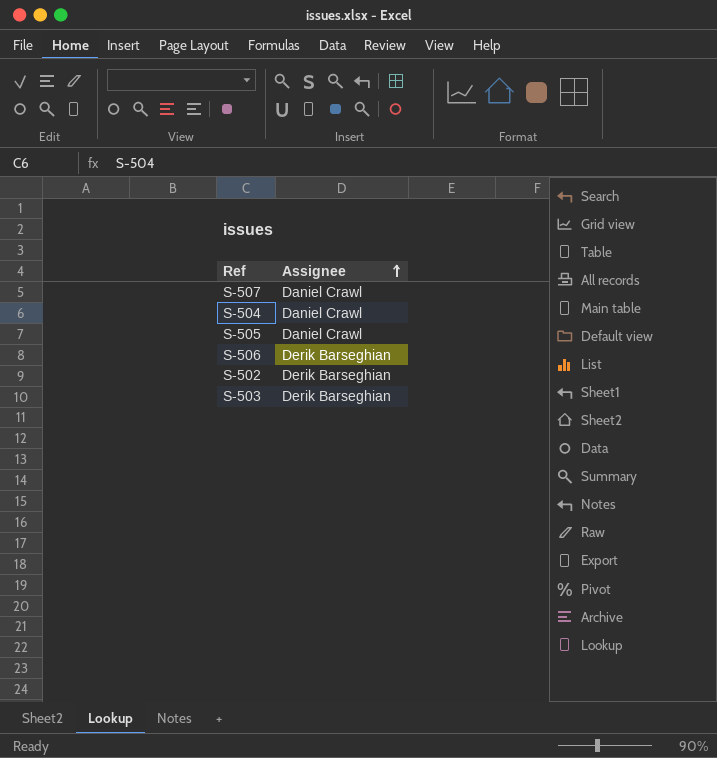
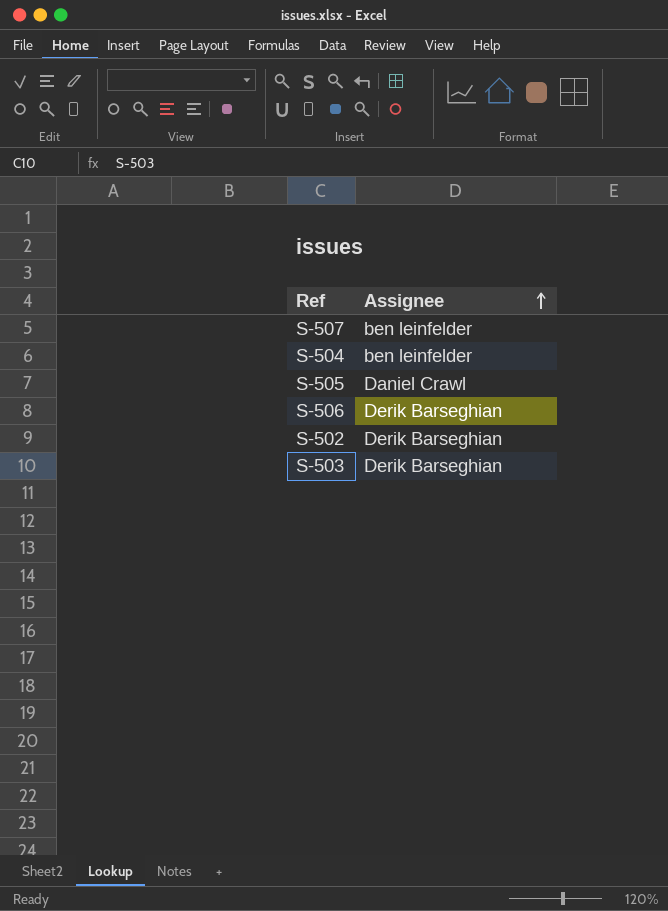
S-507 | Assignee: Daniel Crawl -> ben leinfelder
S-504 | Assignee: Daniel Crawl -> ben leinfelder

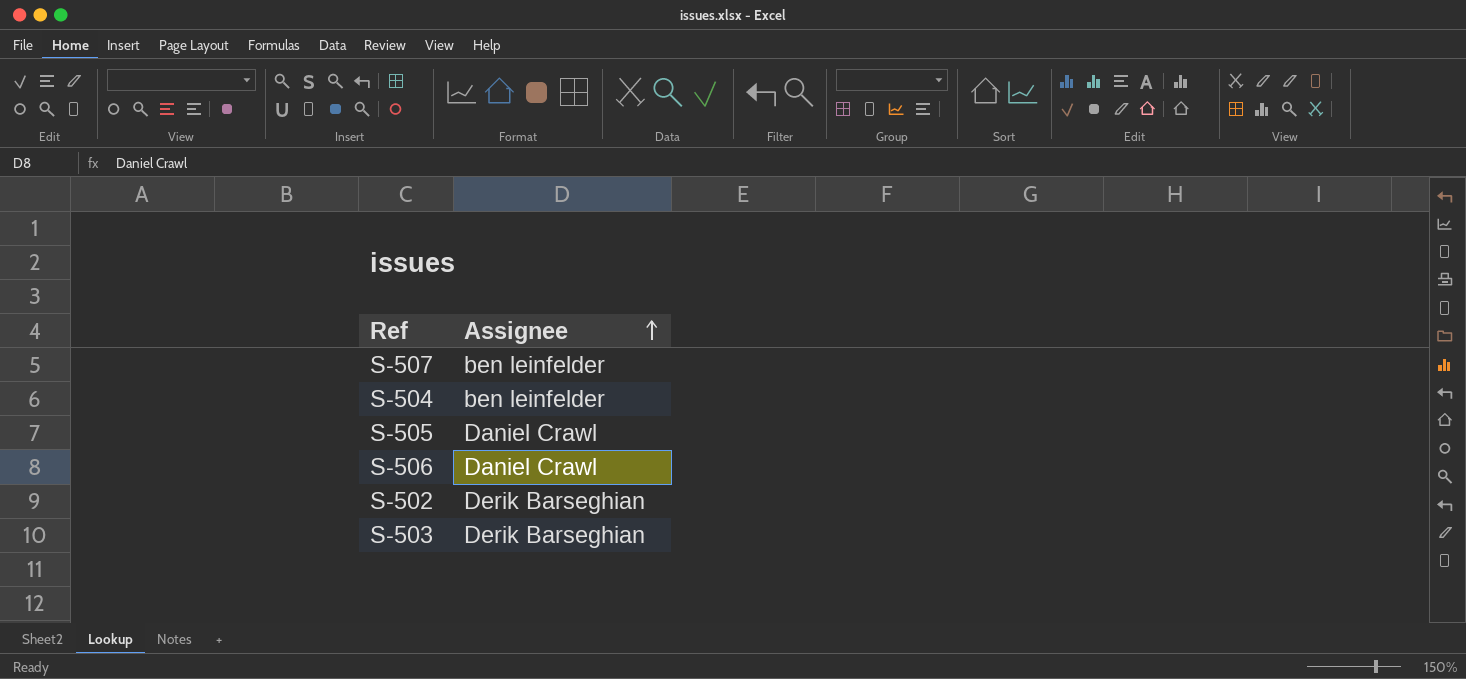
S-506 | Assignee: Derik Barseghian -> Daniel Crawl

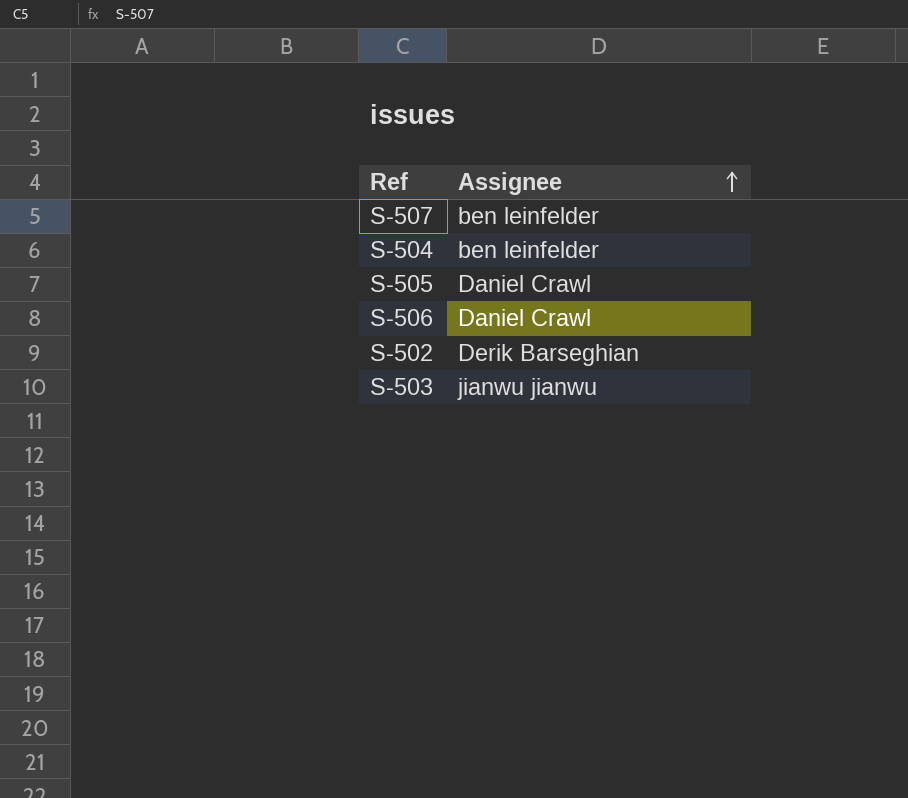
S-503 | Assignee: Derik Barseghian -> jianwu jianwu

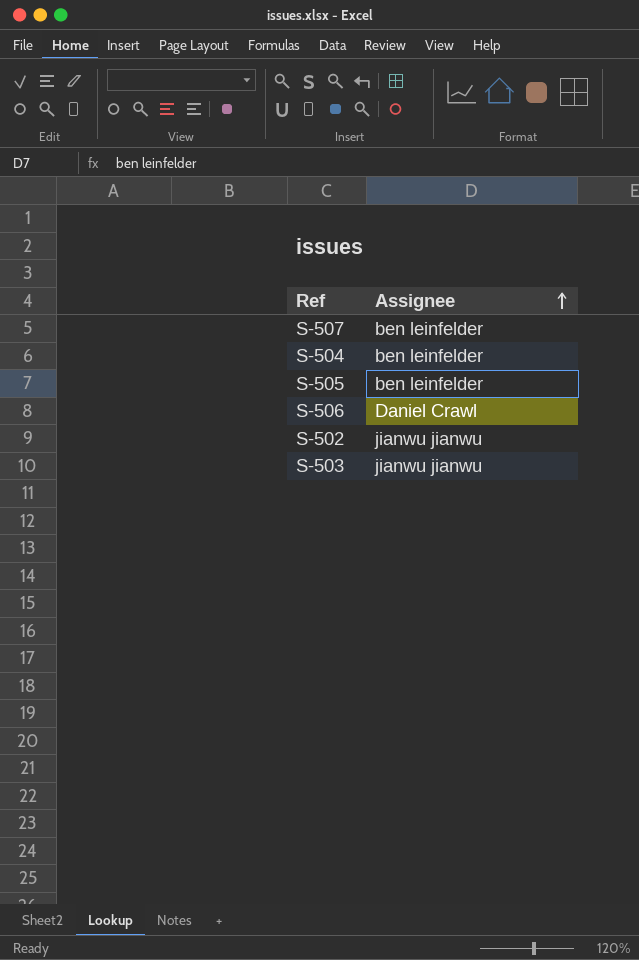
S-505 | Assignee: Daniel Crawl -> ben leinfelder
S-502 | Assignee: Derik Barseghian -> jianwu jianwu

